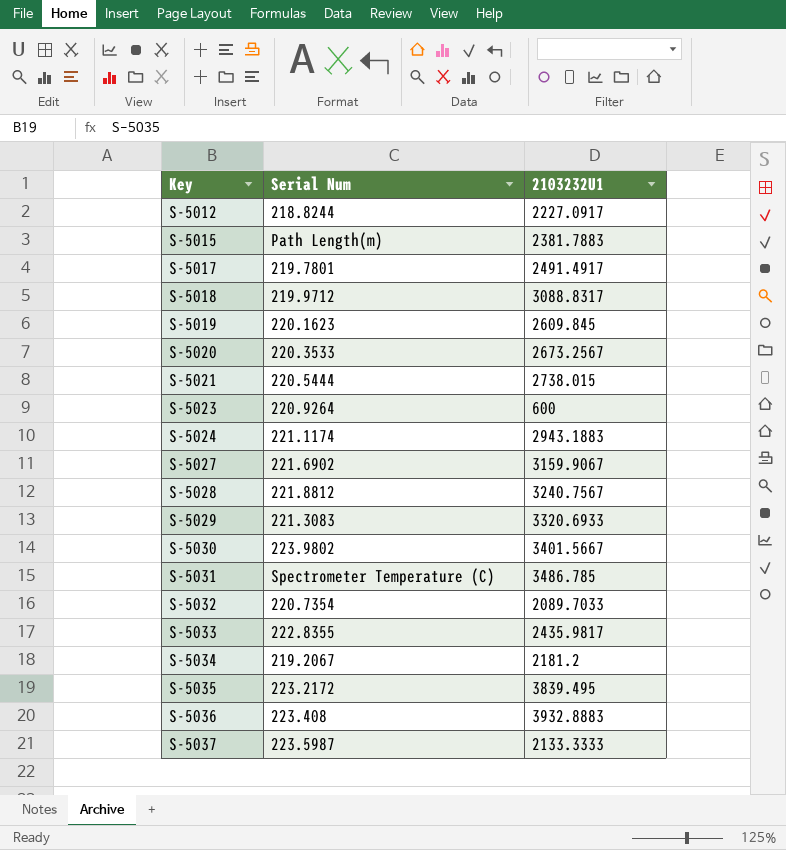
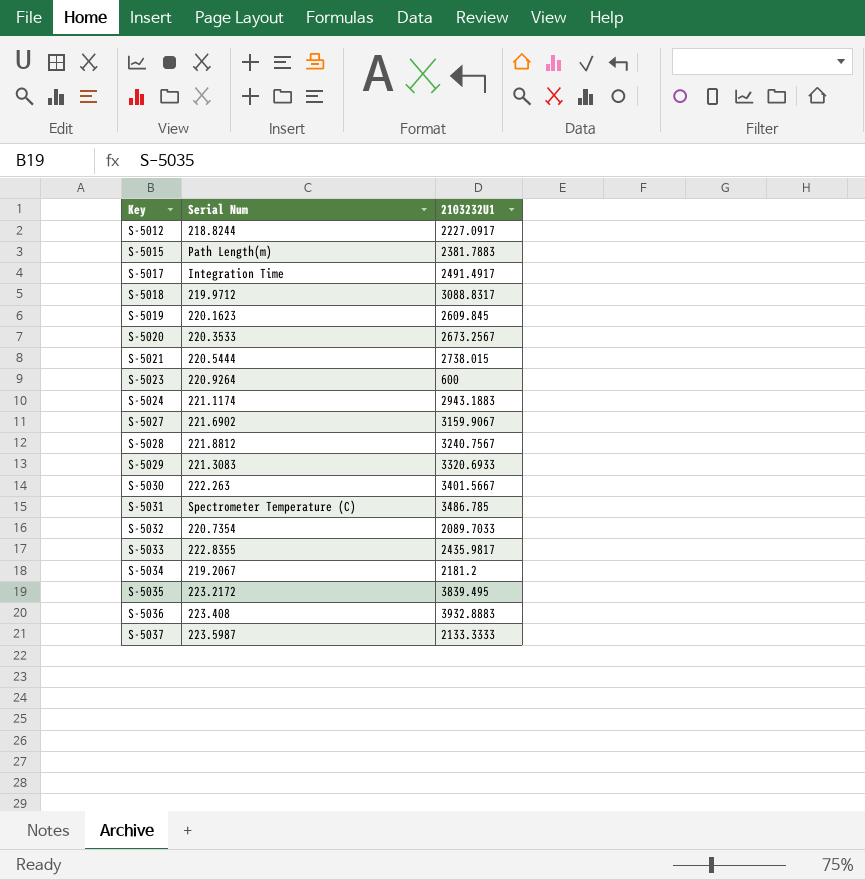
S-5017 | Serial Num: 219.7801 -> Integration Time
S-5030 | Serial Num: 223.9802 -> 222.263

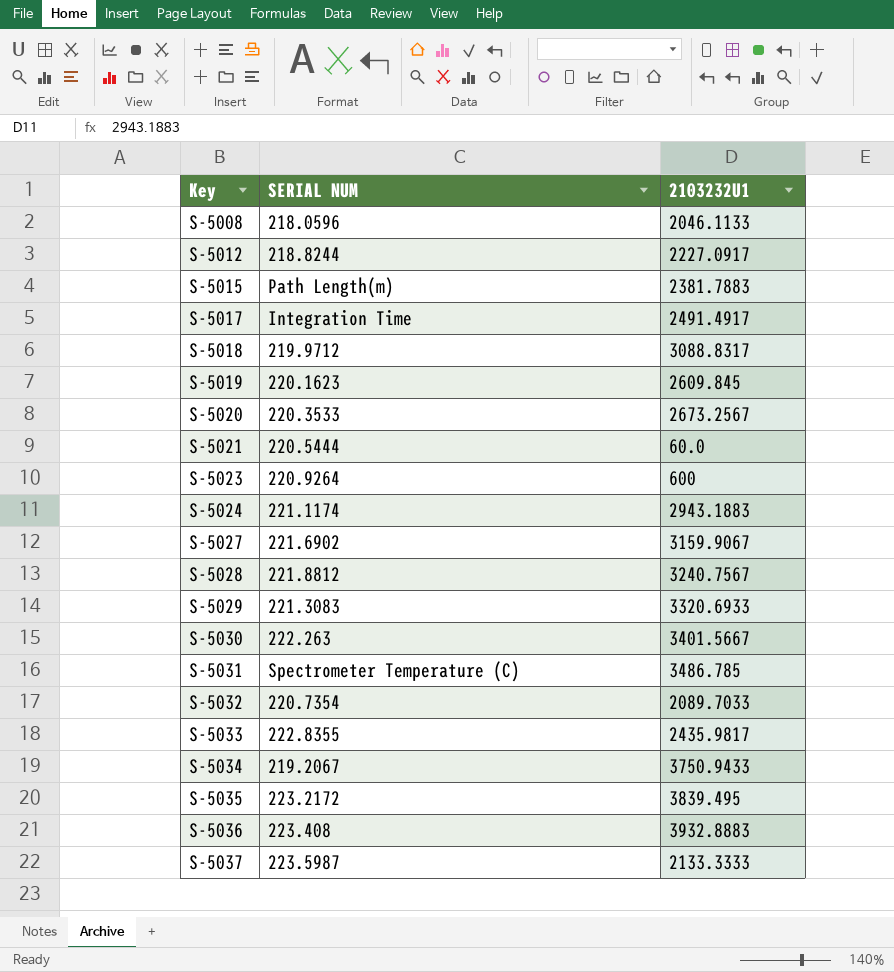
column name: Serial Num -> SERIAL NUM
row S-5008: none -> 218.0596 | 2046.1133
S-5021 | 2103232U1: 2738.015 -> 60.0
S-5034 | 2103232U1: 2181.2 -> 3750.9433

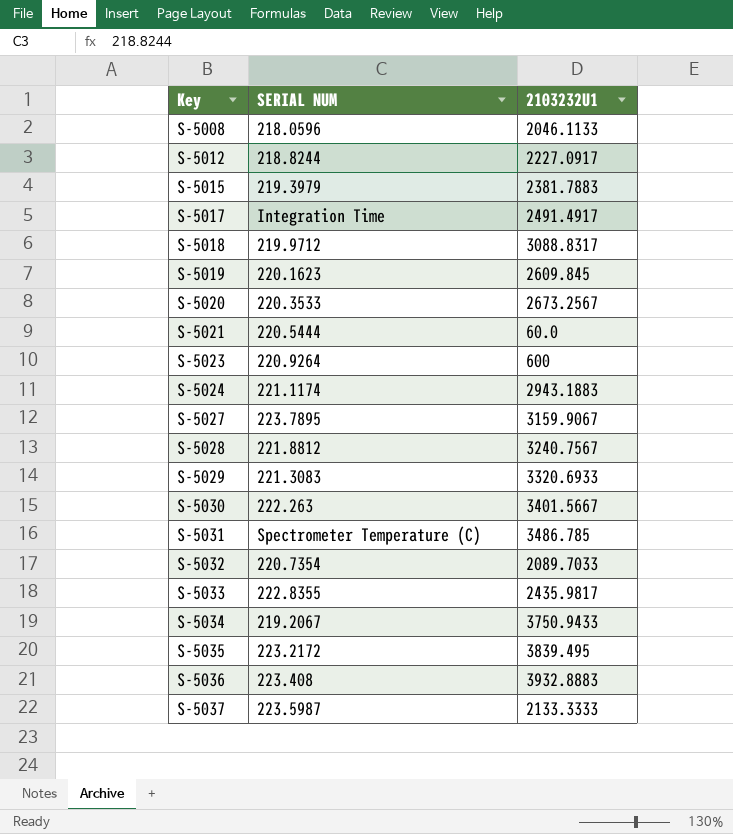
S-5015 | SERIAL NUM: Path Length(m) -> 219.3979
S-5027 | SERIAL NUM: 221.6902 -> 223.7895

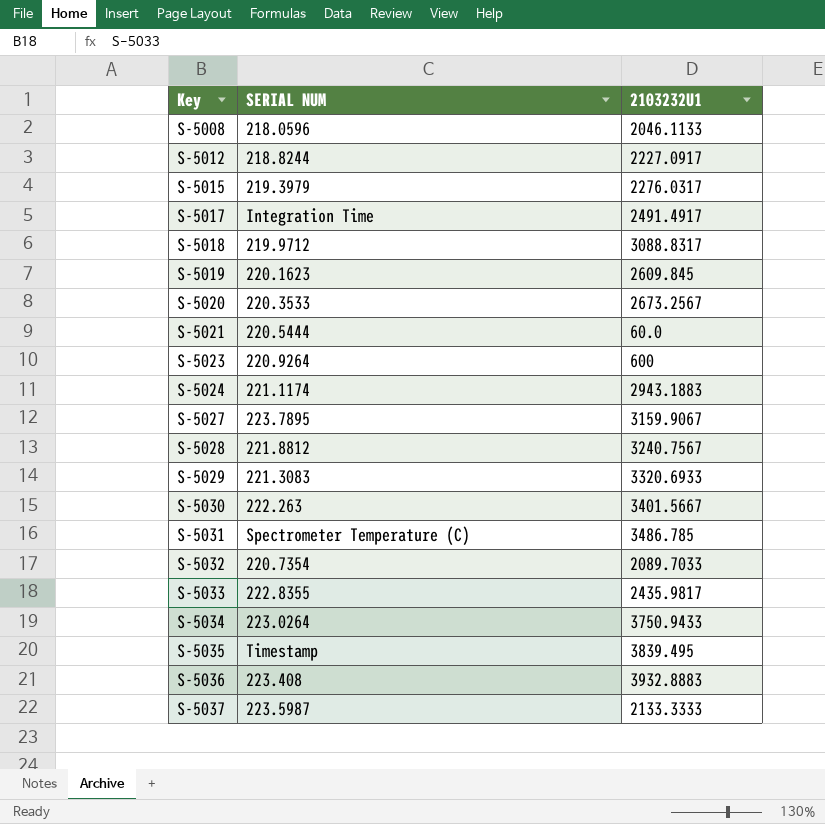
S-5015 | 2103232U1: 2381.7883 -> 2276.0317
S-5034 | SERIAL NUM: 219.2067 -> 223.0264
S-5035 | SERIAL NUM: 223.2172 -> Timestamp

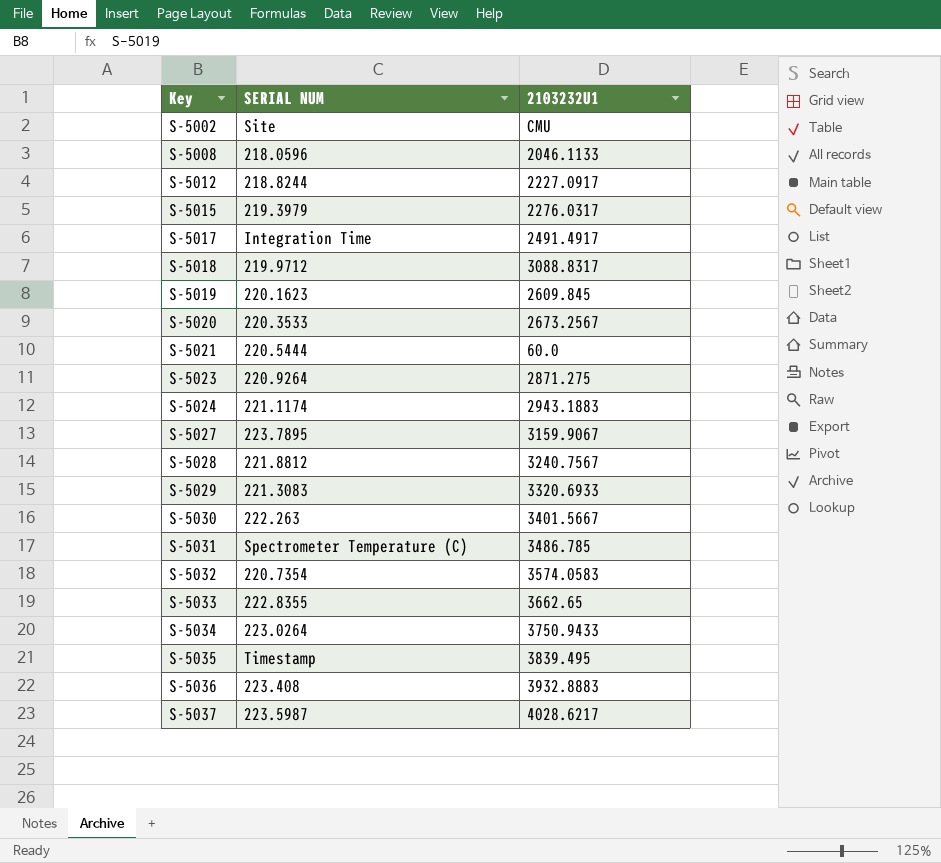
row S-5002: none -> Site | CMU
S-5023 | 2103232U1: 600 -> 2871.275
S-5032 | 2103232U1: 2089.7033 -> 3574.0583
S-5033 | 2103232U1: 2435.9817 -> 3662.65
S-5037 | 2103232U1: 2133.3333 -> 4028.6217

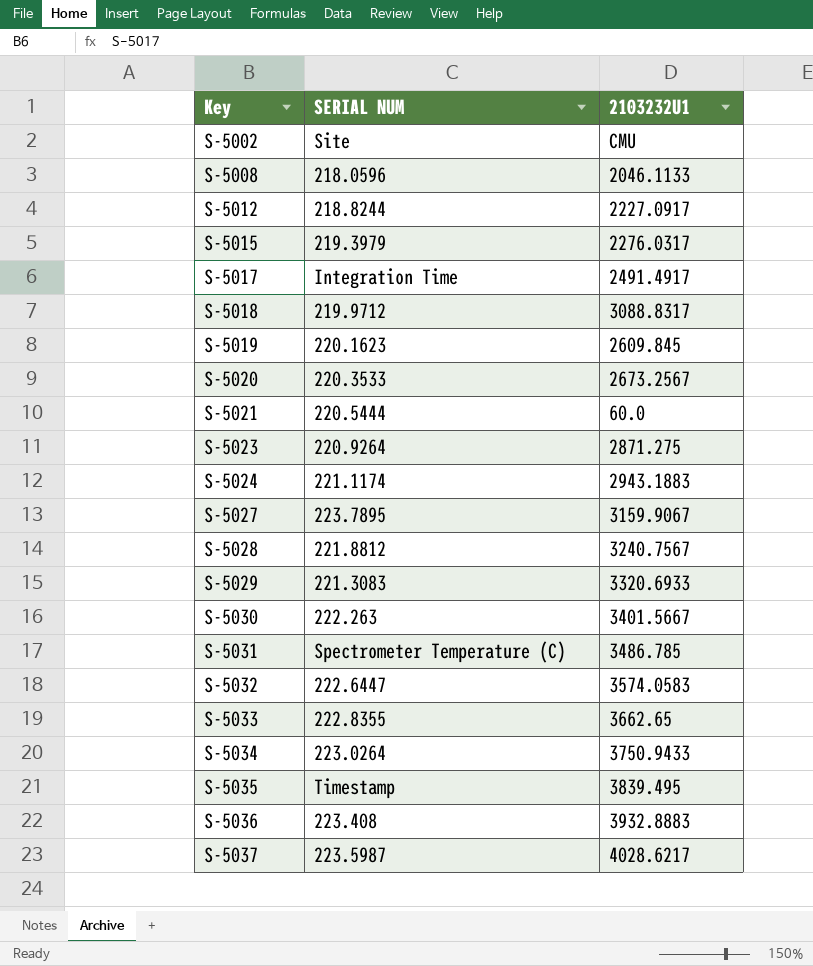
S-5032 | SERIAL NUM: 220.7354 -> 222.6447

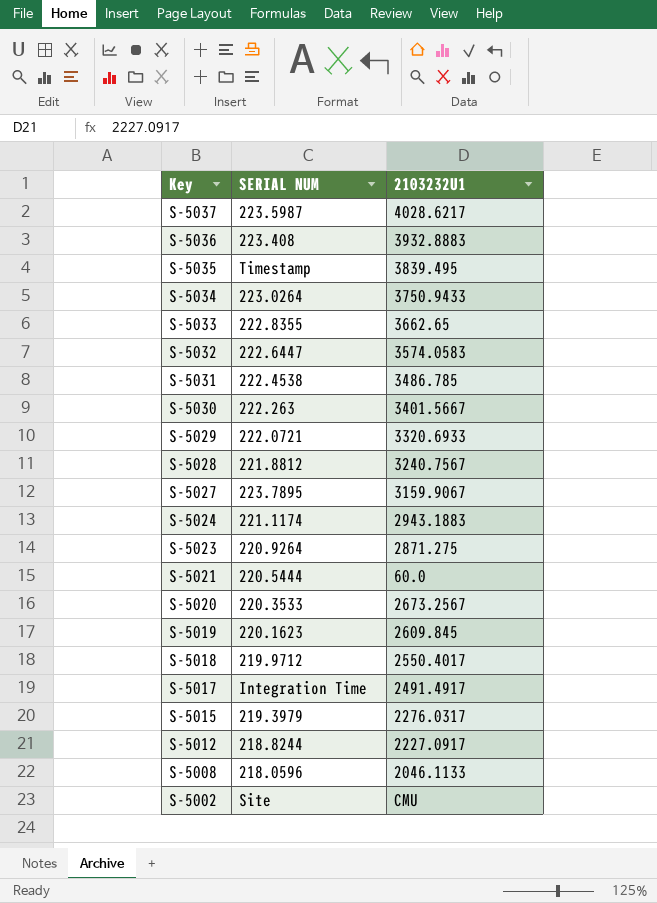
row order: Key ascending -> Key descending
S-5031 | SERIAL NUM: Spectrometer Temperature (C) -> 222.4538
S-5029 | SERIAL NUM: 221.3083 -> 222.0721
S-5018 | 2103232U1: 3088.8317 -> 2550.4017

